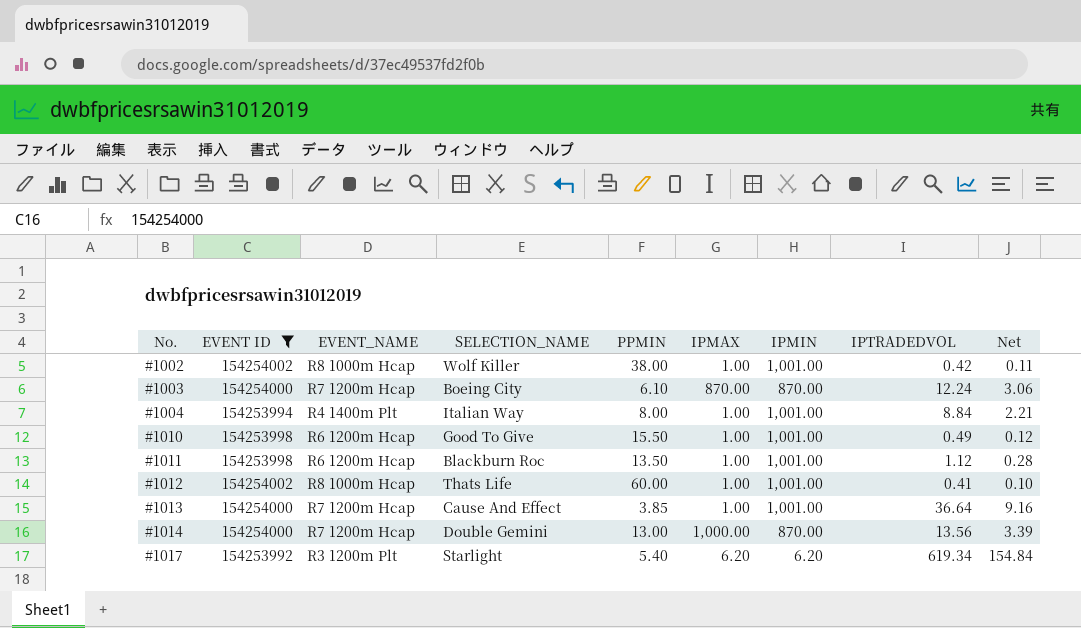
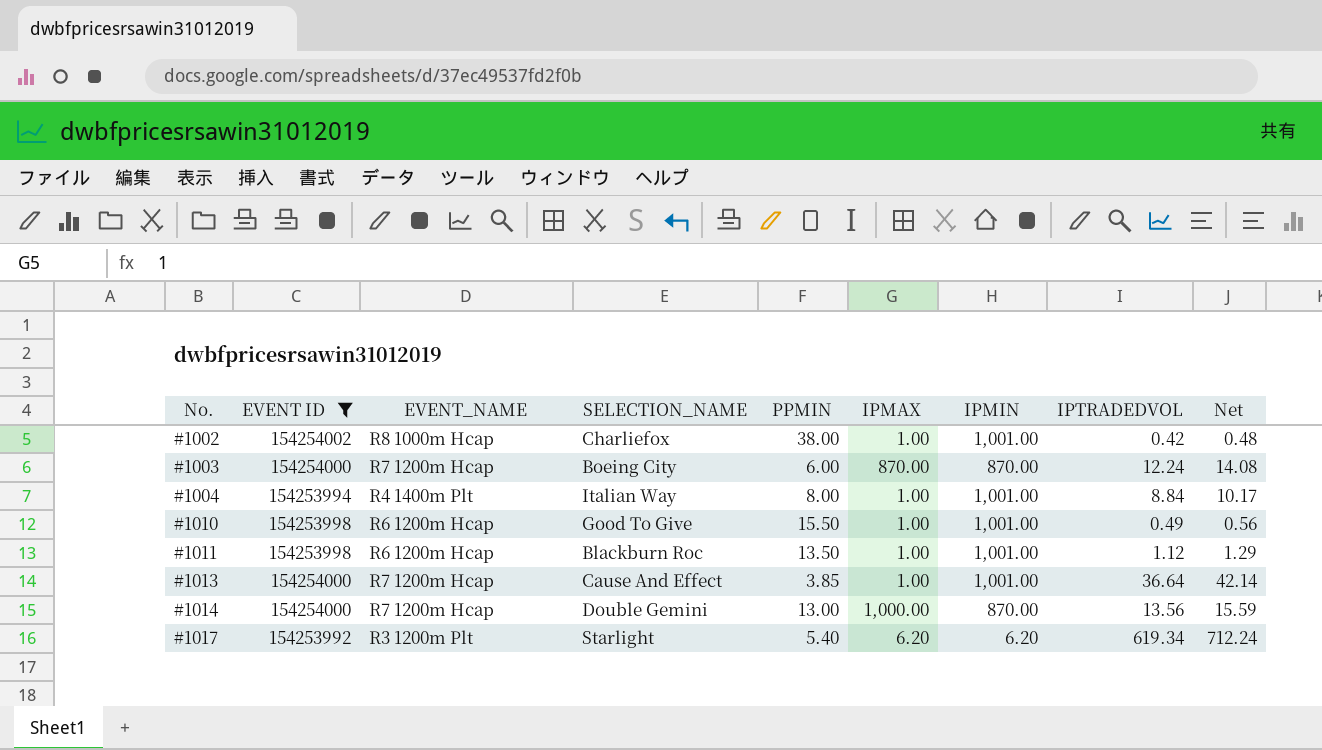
column Net | formula: [IPTRADEDVOL] * 0.25 -> [IPTRADEDVOL] * 1.15
row #1012: 154254002 | R8 1000m Hcap | Thats Life | 60.00 | 1.00 | 1,001.00 | 0.41 | 0.10 -> none
#1002 | SELECTION_NAME: Wolf Killer -> Charliefox
#1003 | PPMIN: 6.10 -> 6.00

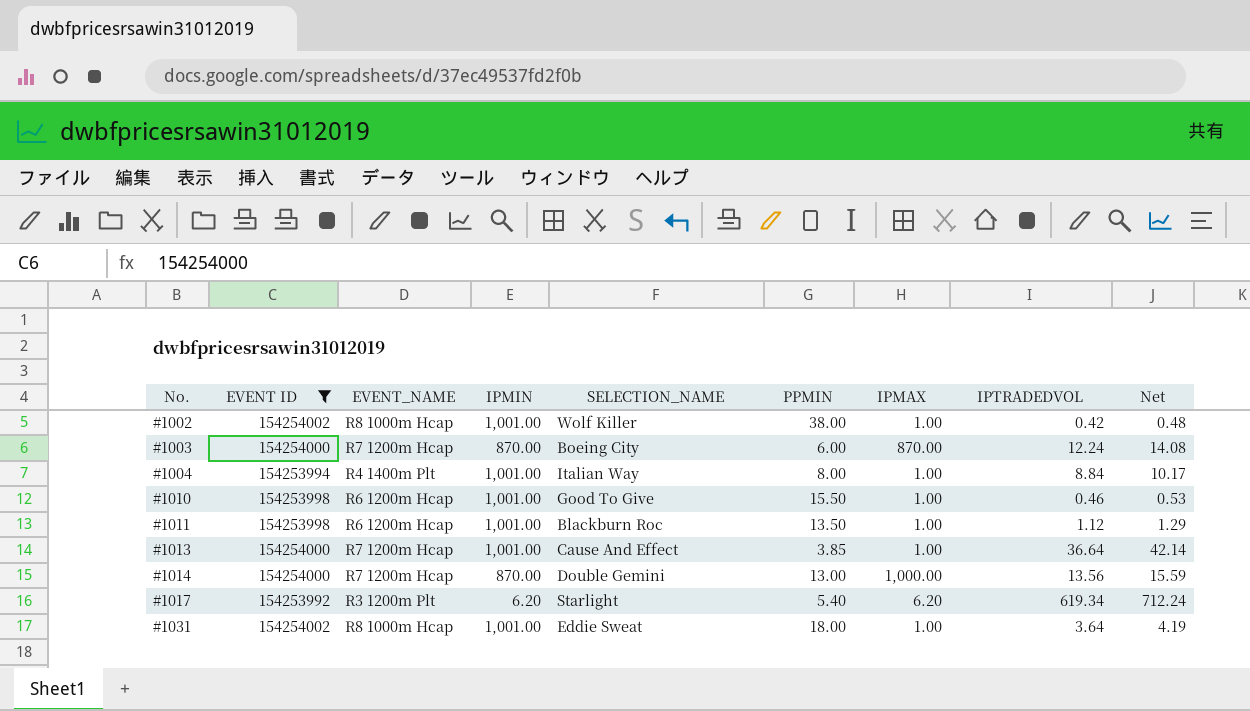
column IPMIN | position: 7 -> 4
#1002 | SELECTION_NAME: Charliefox -> Wolf Killer
#1010 | IPTRADEDVOL: 0.49 -> 0.46
#1010 | Net: 0.56 -> 0.53
row #1031: none -> 154254002 | R8 1000m Hcap | 1,001.00 | Eddie Sweat | 18.00 | 1.00 | 3.64 | 4.19

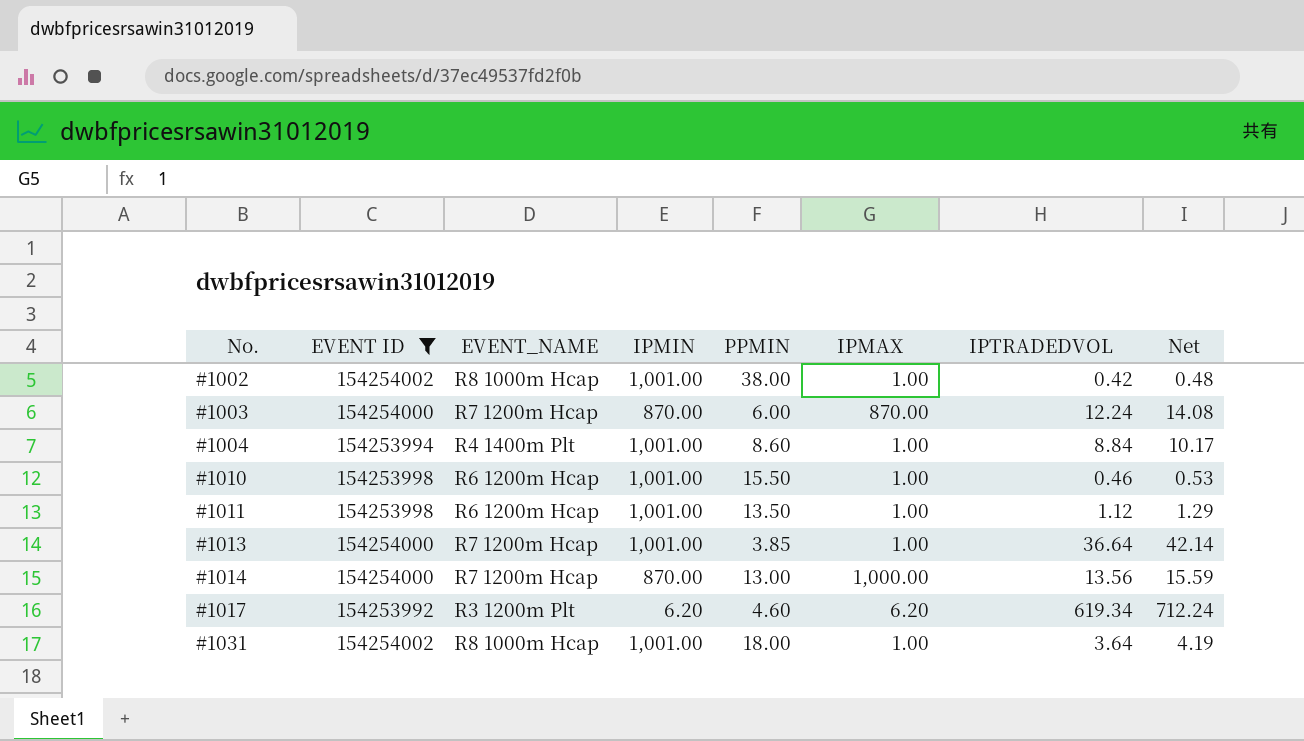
column SELECTION_NAME | position: 5 -> none
#1004 | PPMIN: 8.00 -> 8.60
#1017 | PPMIN: 5.40 -> 4.60

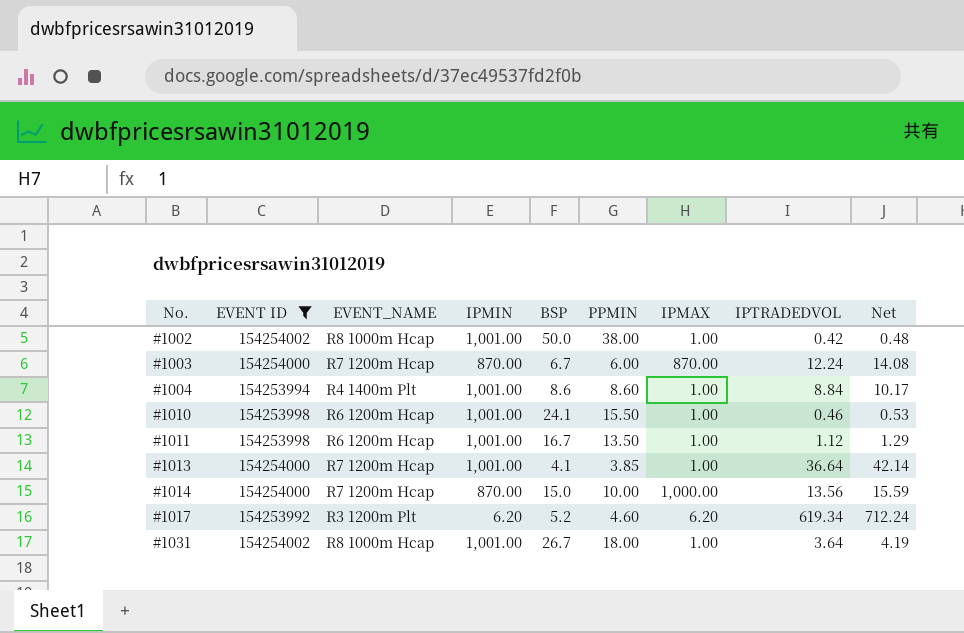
column BSP | position: none -> 5
#1014 | PPMIN: 13.00 -> 10.00

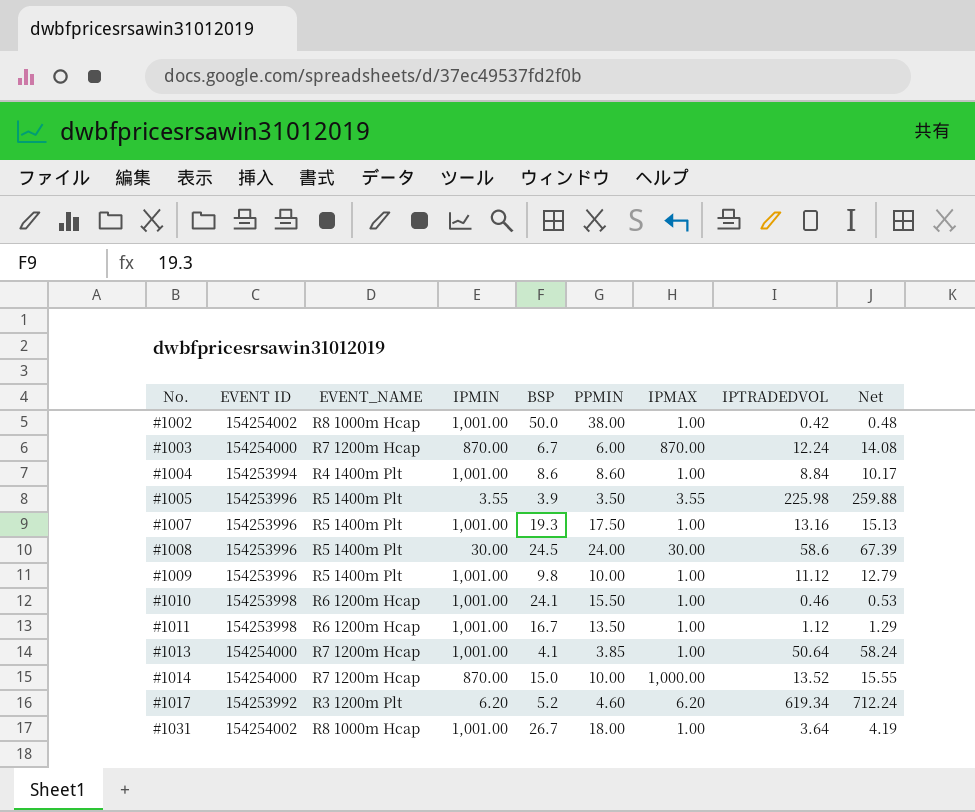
filter: EVENT ID != 154253996 -> none
#1013 | IPTRADEDVOL: 36.64 -> 50.64
#1013 | Net: 42.14 -> 58.24
#1014 | IPTRADEDVOL: 13.56 -> 13.52
#1014 | Net: 15.59 -> 15.55

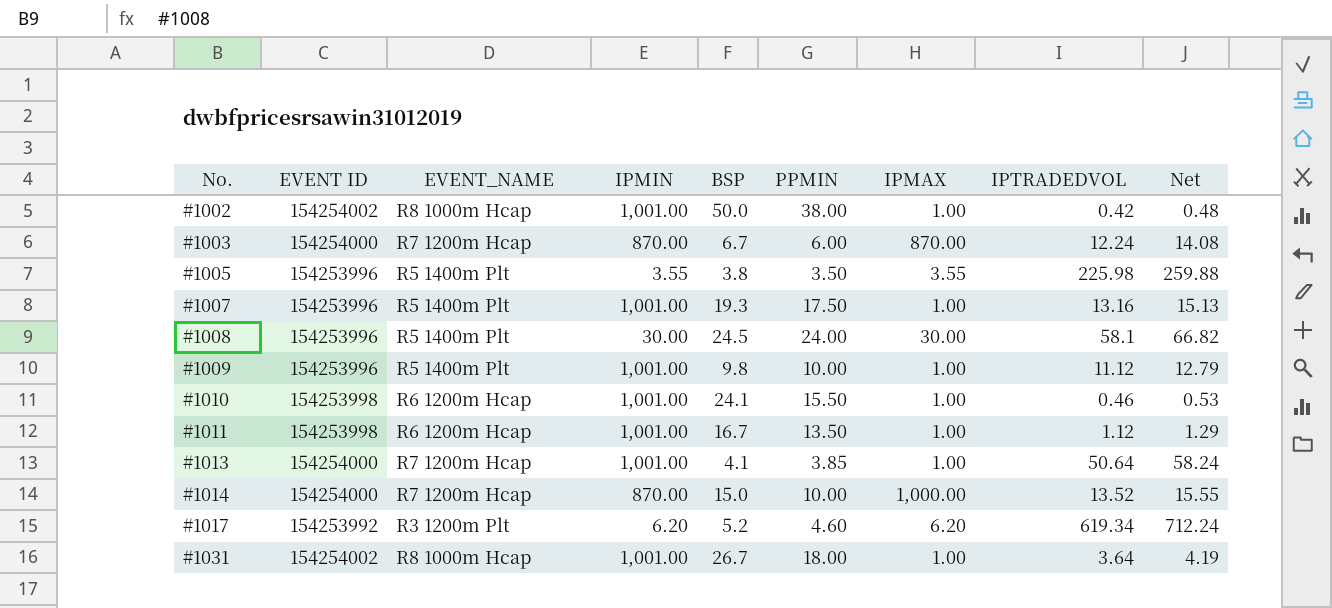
row #1004: 154253994 | R4 1400m Plt | 1,001.00 | 8.6 | 8.60 | 1.00 | 8.84 | 10.17 -> none
#1005 | BSP: 3.9 -> 3.8
#1008 | IPTRADEDVOL: 58.6 -> 58.1
#1008 | Net: 67.39 -> 66.82

